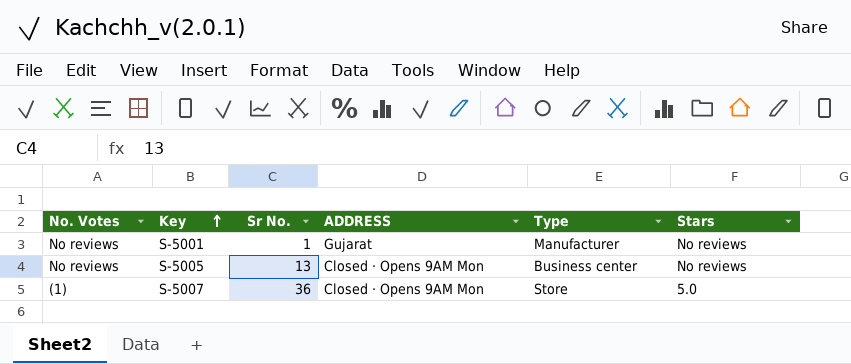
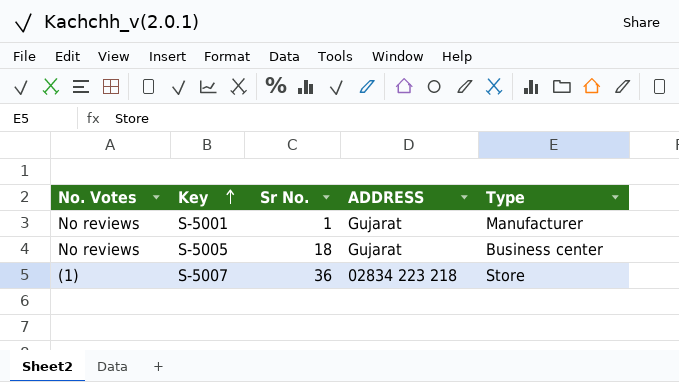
column Stars | position: 6 -> none
S-5005 | Sr No.: 13 -> 18
S-5005 | ADDRESS: Closed ⋅ Opens 9AM Mon -> Gujarat
S-5007 | ADDRESS: Closed ⋅ Opens 9AM Mon -> 02834 223 218

